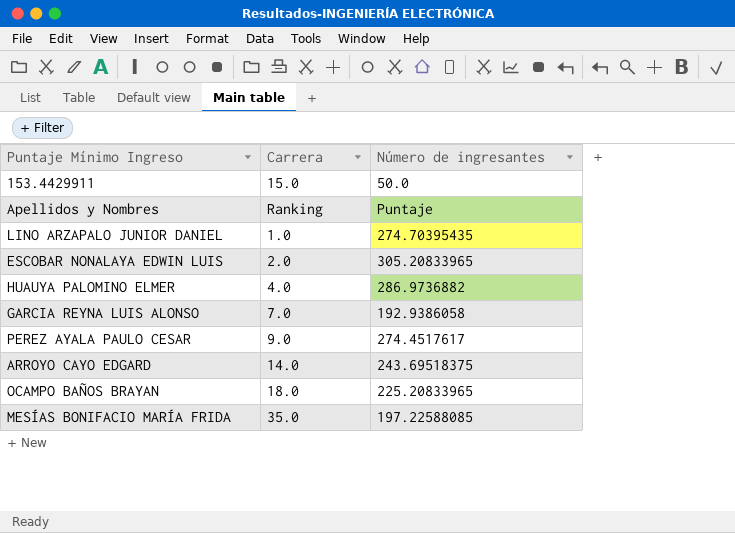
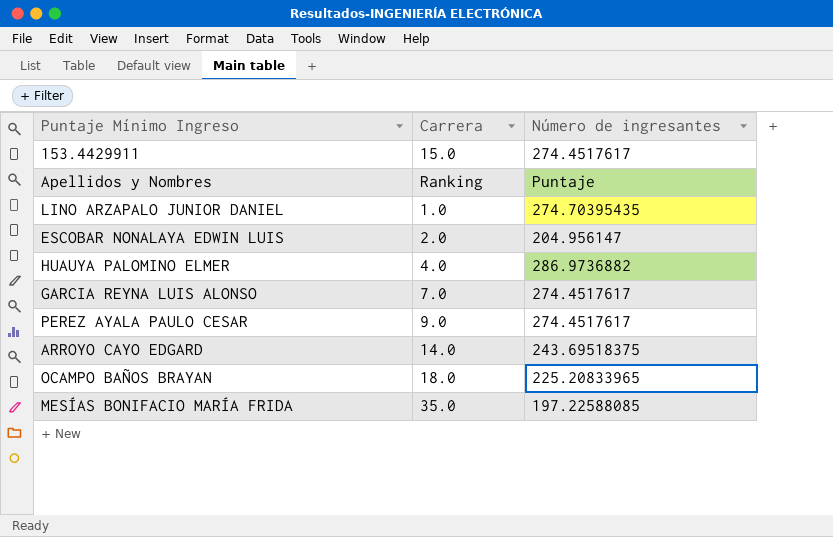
153.4429911 | Número de ingresantes: 50.0 -> 274.4517617
ESCOBAR NONALAYA EDWIN LUIS | Número de ingresantes: 305.20833965 -> 204.956147
GARCIA REYNA LUIS ALONSO | Número de ingresantes: 192.9386058 -> 274.4517617

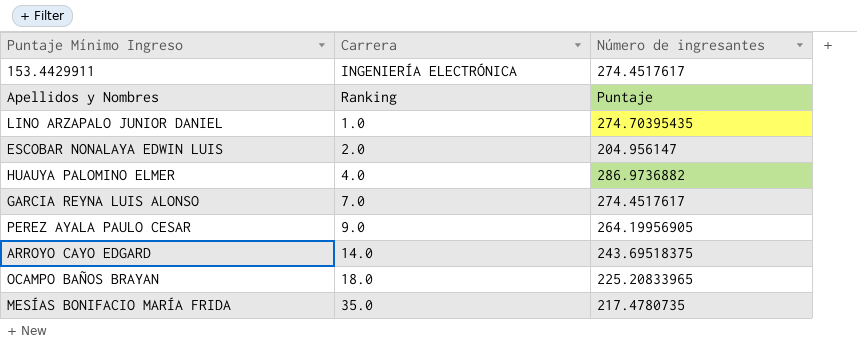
153.4429911 | Carrera: 15.0 -> INGENIERÍA ELECTRÓNICA
PEREZ AYALA PAULO CESAR | Número de ingresantes: 274.4517617 -> 264.19956905
MESÍAS BONIFACIO MARÍA FRIDA | Número de ingresantes: 197.22588085 -> 217.4780735

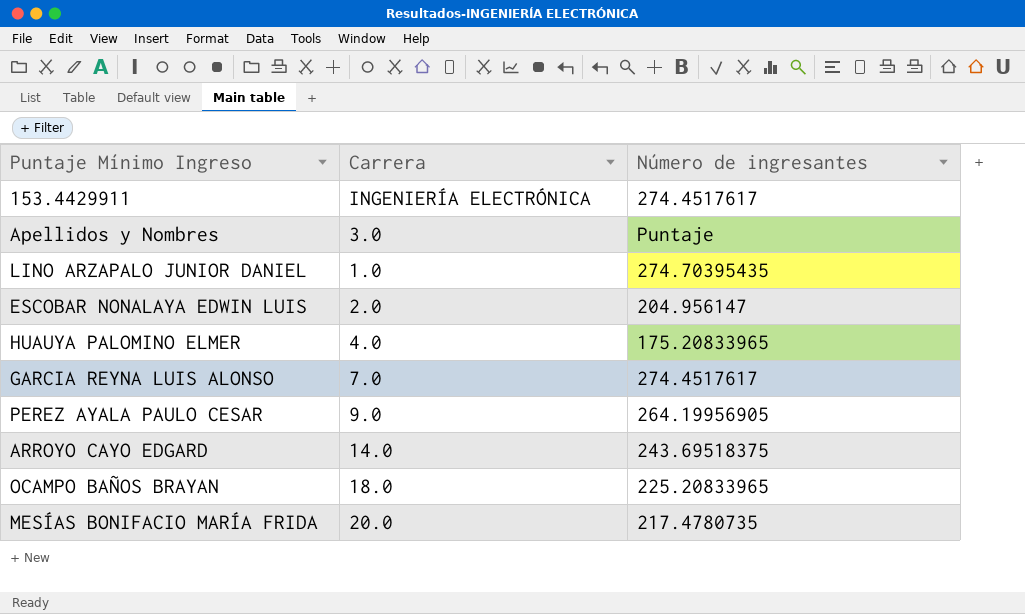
Apellidos y Nombres | Carrera: Ranking -> 3.0
HUAUYA PALOMINO ELMER | Número de ingresantes: 286.9736882 -> 175.20833965
MESÍAS BONIFACIO MARÍA FRIDA | Carrera: 35.0 -> 20.0

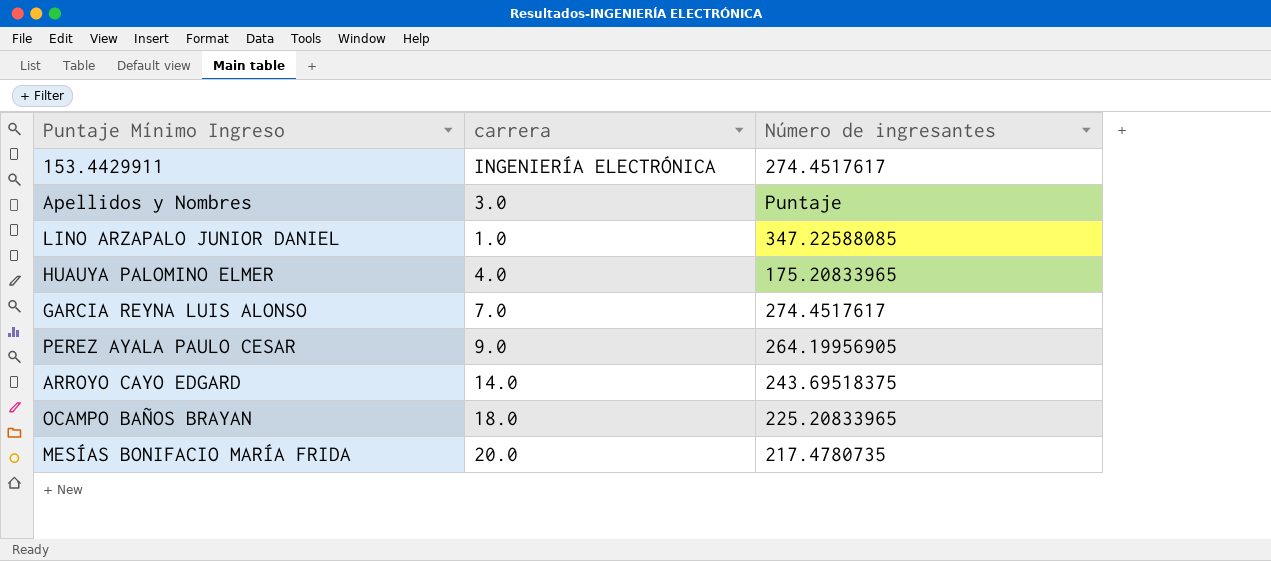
column name: Carrera -> carrera
row ESCOBAR NONALAYA EDWIN LUIS: 2.0 | 204.956147 -> none
LINO ARZAPALO JUNIOR DANIEL | Número de ingresantes: 274.70395435 -> 347.22588085

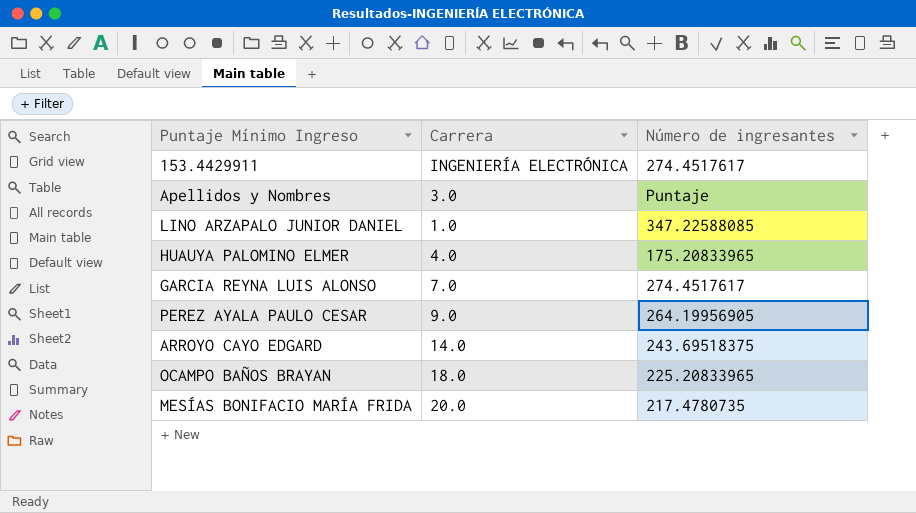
column name: carrera -> Carrera

